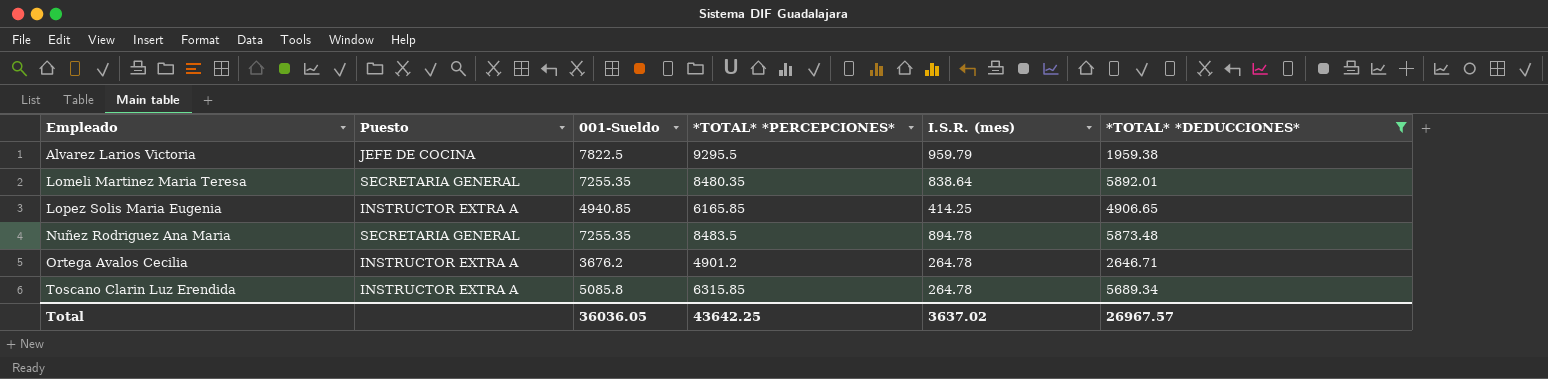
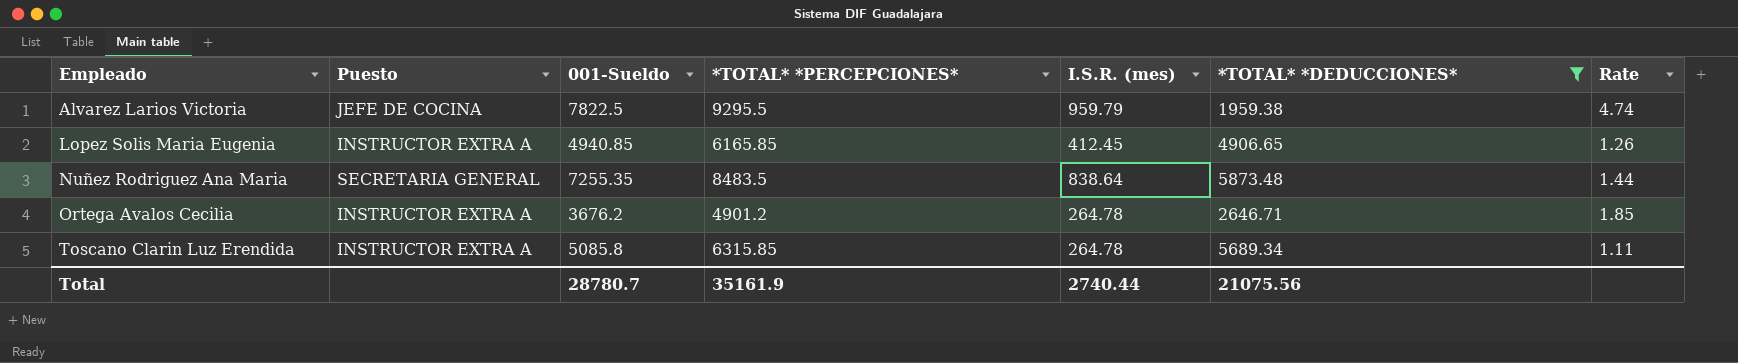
column Rate | formula: none -> [*TOTAL* *PERCEPCIONES*] / [*TOTAL* *DEDUCCIONES*]
row Lomeli Martinez Maria Teresa: SECRETARIA GENERAL | 7255.35 | 8480.35 | 838.64 | 5892.01 -> none
Lopez Solis Maria Eugenia | I.S.R. (mes): 414.25 -> 412.45
Nuñez Rodriguez Ana Maria | I.S.R. (mes): 894.78 -> 838.64
Total | 001-Sueldo: 36036.05 -> 28780.7
Total | *TOTAL* *PERCEPCIONES*: 43642.25 -> 35161.9
Total | I.S.R. (mes): 3637.02 -> 2740.44
Total | *TOTAL* *DEDUCCIONES*: 26967.57 -> 21075.56

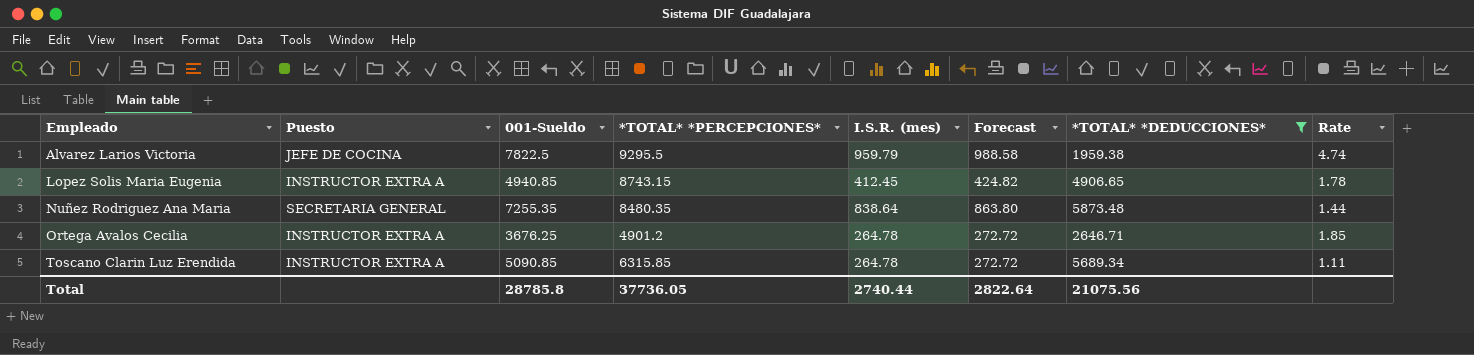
column Forecast | formula: none -> [I.S.R. (mes)] * 1.03
Lopez Solis Maria Eugenia | *TOTAL* *PERCEPCIONES*: 6165.85 -> 8743.15
Lopez Solis Maria Eugenia | Rate: 1.26 -> 1.78
Nuñez Rodriguez Ana Maria | *TOTAL* *PERCEPCIONES*: 8483.5 -> 8480.35
Ortega Avalos Cecilia | 001-Sueldo: 3676.2 -> 3676.25
Toscano Clarin Luz Erendida | 001-Sueldo: 5085.8 -> 5090.85
Total | 001-Sueldo: 28780.7 -> 28785.8
Total | *TOTAL* *PERCEPCIONES*: 35161.9 -> 37736.05

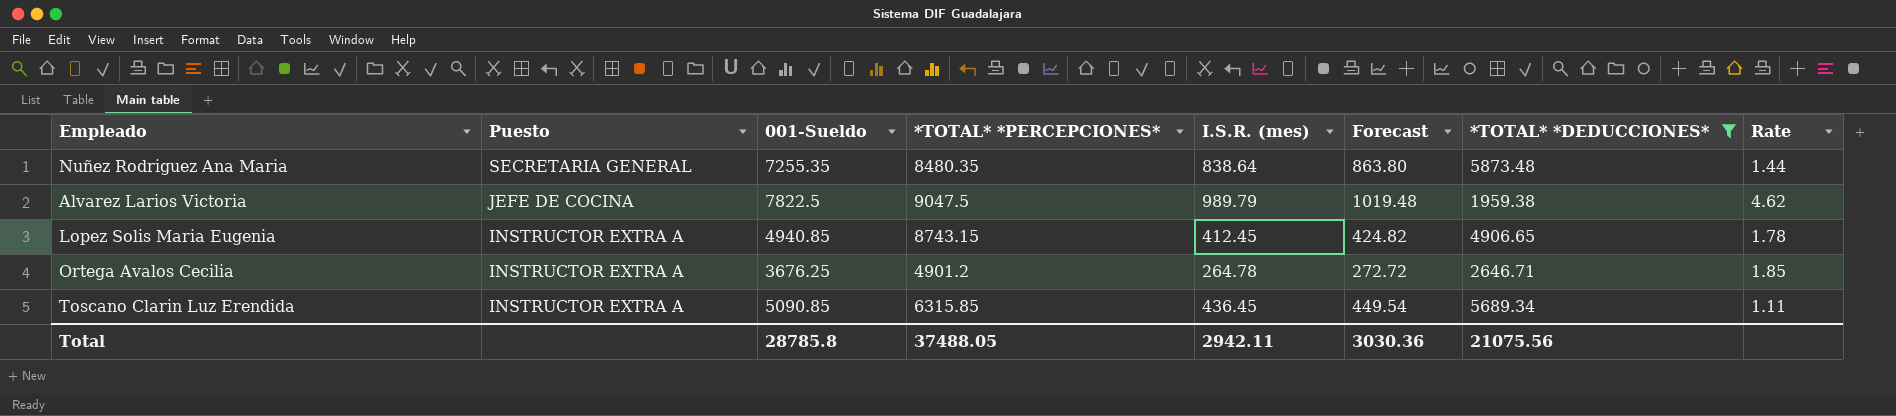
row order: Empleado ascending -> Puesto descending
Alvarez Larios Victoria | *TOTAL* *PERCEPCIONES*: 9295.5 -> 9047.5
Alvarez Larios Victoria | I.S.R. (mes): 959.79 -> 989.79
Alvarez Larios Victoria | Forecast: 988.58 -> 1019.48
Alvarez Larios Victoria | Rate: 4.74 -> 4.62
Toscano Clarin Luz Erendida | I.S.R. (mes): 264.78 -> 436.45
Toscano Clarin Luz Erendida | Forecast: 272.72 -> 449.54
Total | *TOTAL* *PERCEPCIONES*: 37736.05 -> 37488.05
Total | I.S.R. (mes): 2740.44 -> 2942.11
Total | Forecast: 2822.64 -> 3030.36

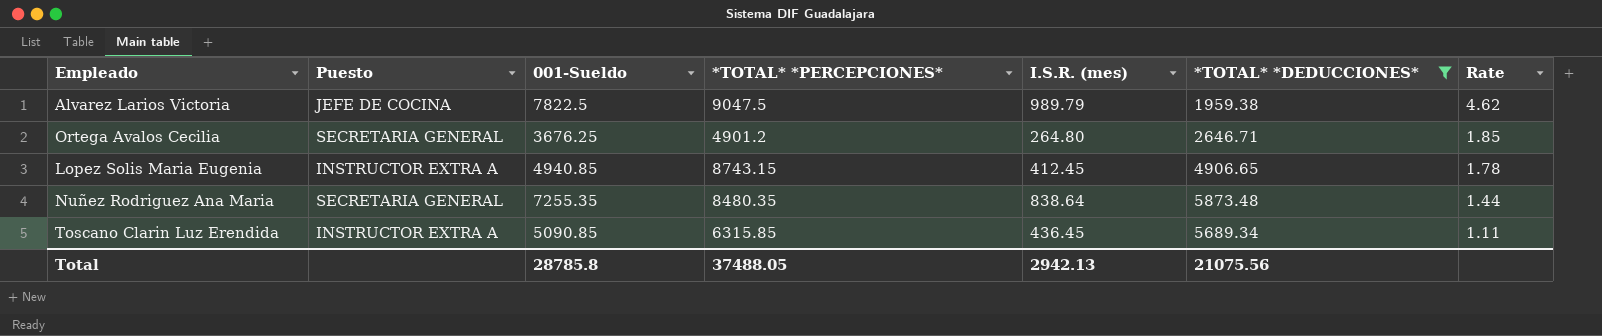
row order: Puesto descending -> Rate descending
column Forecast | formula: [I.S.R. (mes)] * 1.03 -> none
Ortega Avalos Cecilia | Puesto: INSTRUCTOR EXTRA A -> SECRETARIA GENERAL
Ortega Avalos Cecilia | I.S.R. (mes): 264.78 -> 264.80
Total | I.S.R. (mes): 2942.11 -> 2942.13

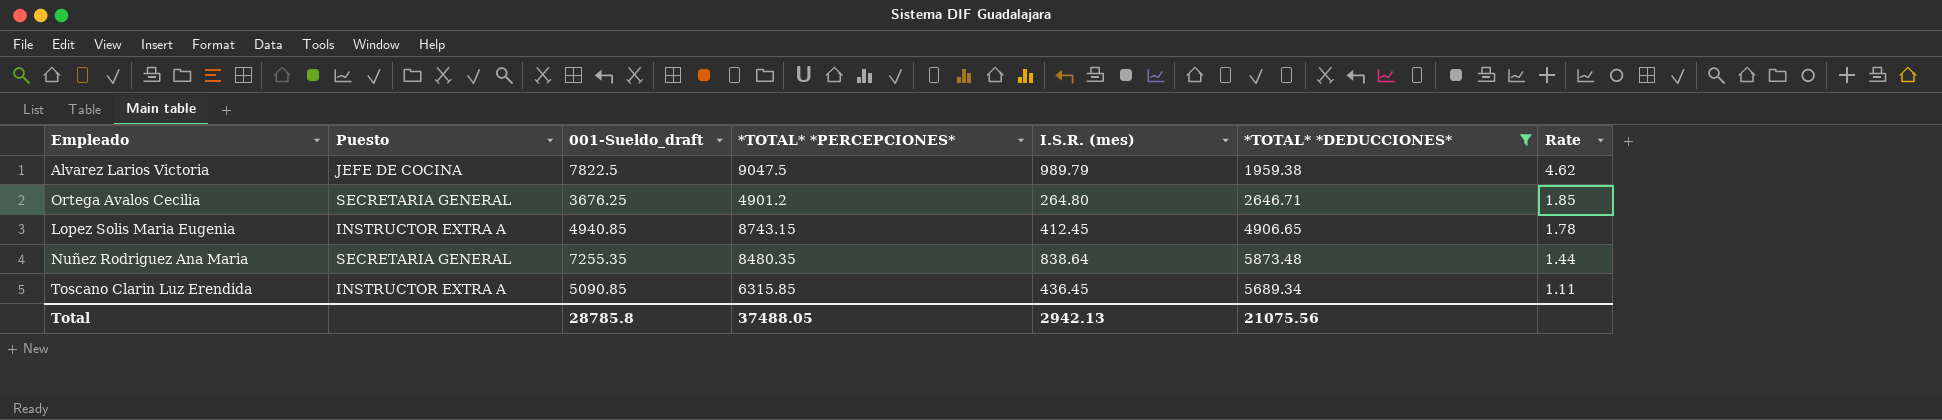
column name: 001-Sueldo -> 001-Sueldo_draft

